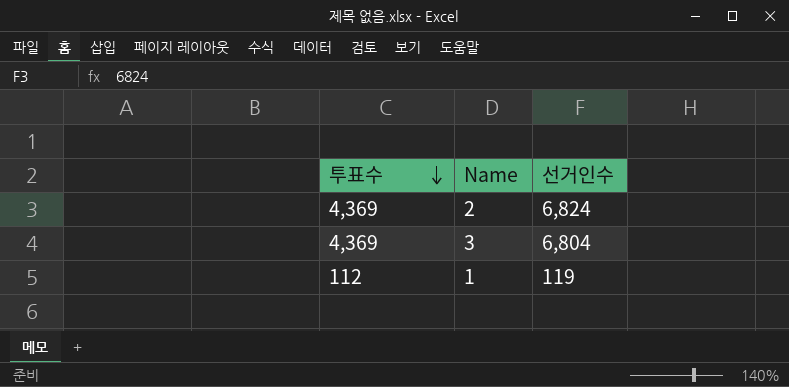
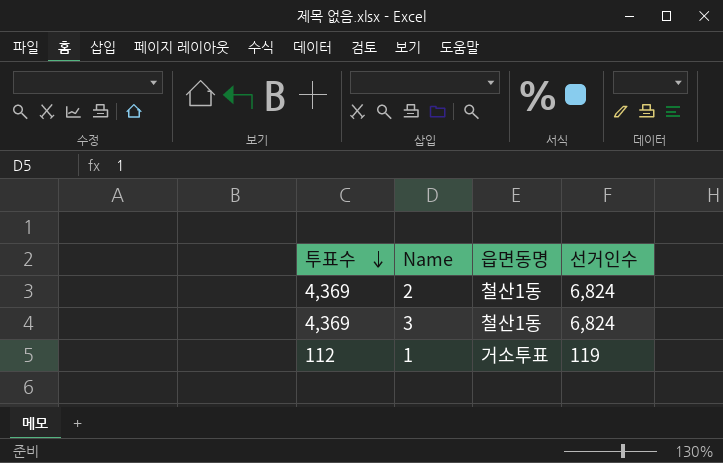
column 읍면동명 | position: none -> 3
3 | 선거인수: 6,804 -> 6,824

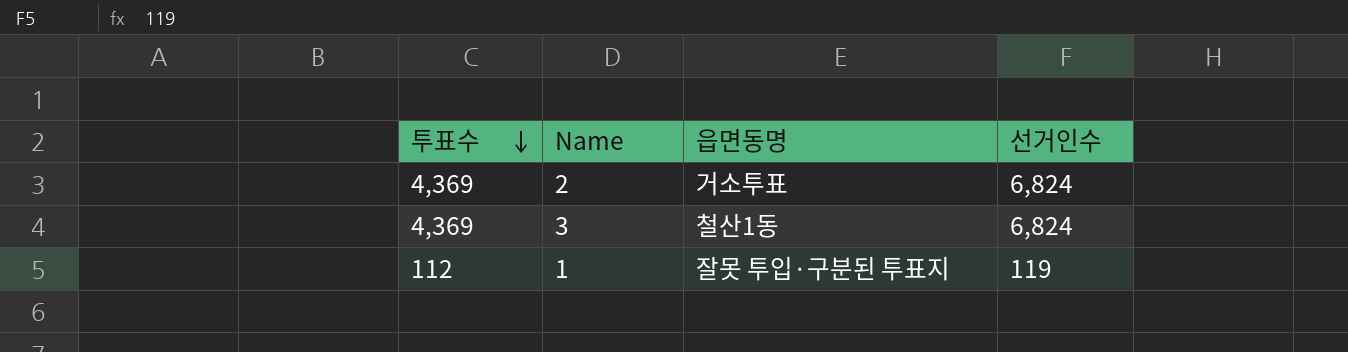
2 | 읍면동명: 철산1동 -> 거소투표
1 | 읍면동명: 거소투표 -> 잘못 투입·구분된 투표지

